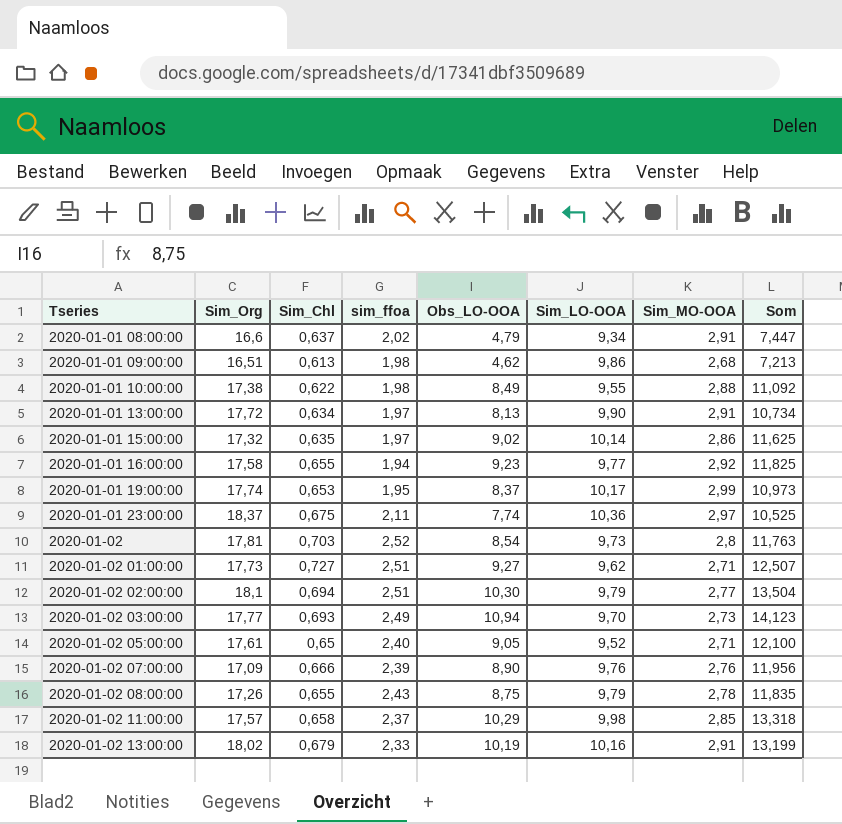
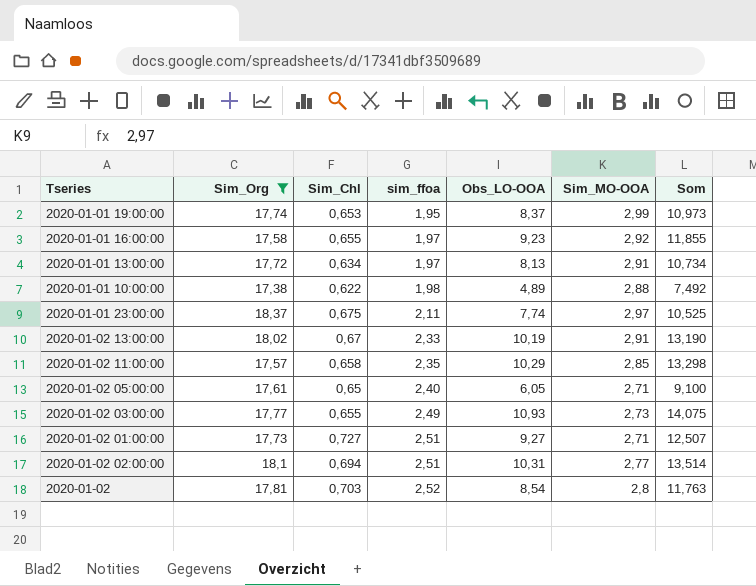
filter: none -> Sim_Org >= 17,38
row order: Tseries ascending -> sim_ffoa ascending
column Sim_LO-OOA | position: 6 -> none
2020-01-01 16:00:00 | sim_ffoa: 1,94 -> 1,97
2020-01-01 16:00:00 | Som: 11,825 -> 11,855
2020-01-01 10:00:00 | Obs_LO-OOA: 8,49 -> 4,89
2020-01-01 10:00:00 | Som: 11,092 -> 7,492
2020-01-02 13:00:00 | Sim_Chl: 0,679 -> 0,67
2020-01-02 13:00:00 | Som: 13,199 -> 13,190
2020-01-02 11:00:00 | sim_ffoa: 2,37 -> 2,35
2020-01-02 11:00:00 | Som: 13,318 -> 13,298
2020-01-02 05:00:00 | Obs_LO-OOA: 9,05 -> 6,05
2020-01-02 05:00:00 | Som: 12,100 -> 9,100
2020-01-02 03:00:00 | Sim_Chl: 0,693 -> 0,655
2020-01-02 03:00:00 | Obs_LO-OOA: 10,94 -> 10,93
2020-01-02 03:00:00 | Som: 14,123 -> 14,075
2020-01-02 02:00:00 | Obs_LO-OOA: 10,30 -> 10,31
2020-01-02 02:00:00 | Som: 13,504 -> 13,514

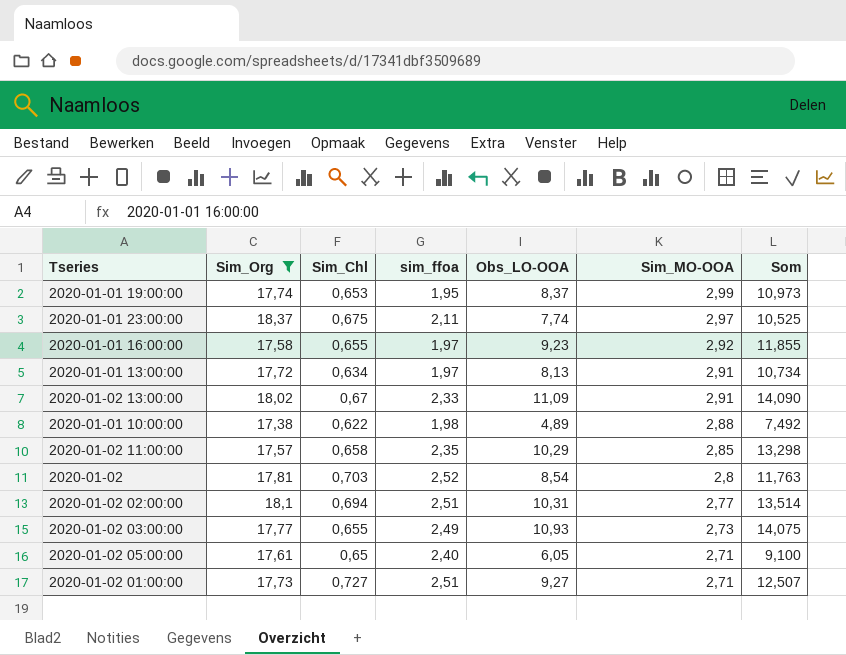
row order: sim_ffoa ascending -> Sim_MO-OOA descending
2020-01-02 13:00:00 | Obs_LO-OOA: 10,19 -> 11,09
2020-01-02 13:00:00 | Som: 13,190 -> 14,090

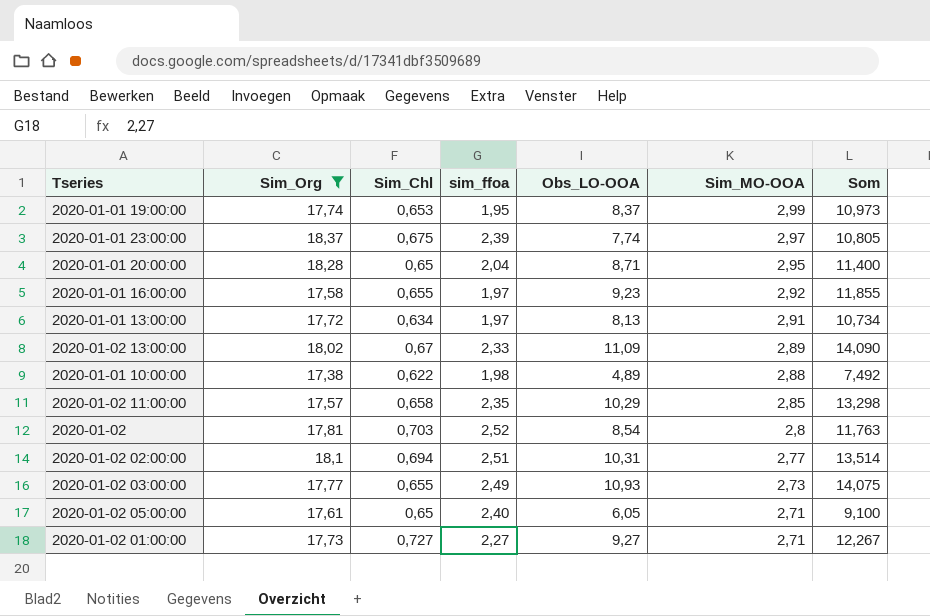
2020-01-01 23:00:00 | sim_ffoa: 2,11 -> 2,39
2020-01-01 23:00:00 | Som: 10,525 -> 10,805
row 2020-01-01 20:00:00: none -> 18,28 | 0,65 | 2,04 | 8,71 | 2,95 | 11,400
2020-01-02 13:00:00 | Sim_MO-OOA: 2,91 -> 2,89
2020-01-02 01:00:00 | sim_ffoa: 2,51 -> 2,27
2020-01-02 01:00:00 | Som: 12,507 -> 12,267

